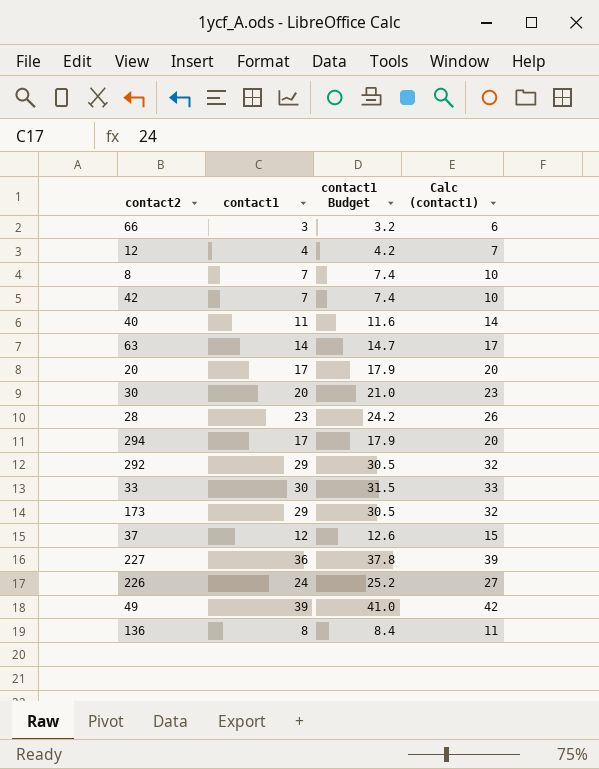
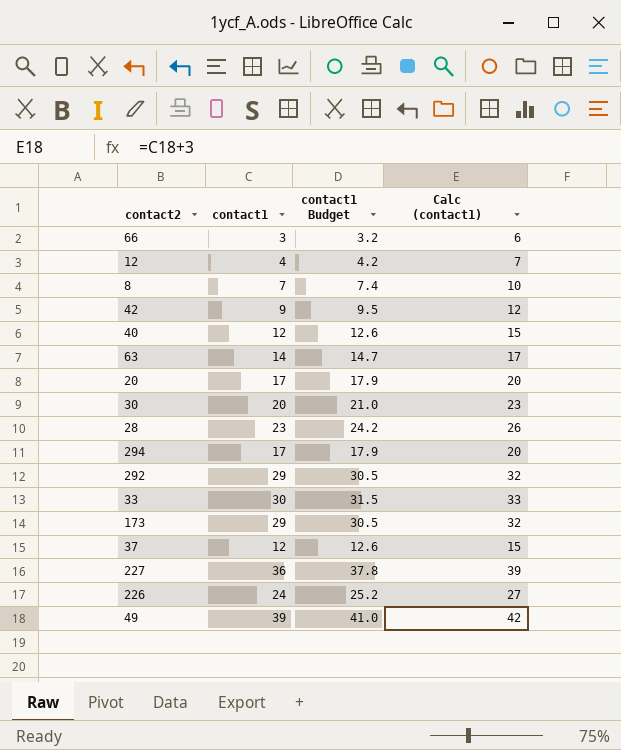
row 136: 8 | 8.4 | 11 -> none
42 | contact1: 7 -> 9
42 | contact1 Budget: 7.4 -> 9.5
42 | Calc (contact1): 10 -> 12
40 | contact1: 11 -> 12
40 | contact1 Budget: 11.6 -> 12.6
40 | Calc (contact1): 14 -> 15

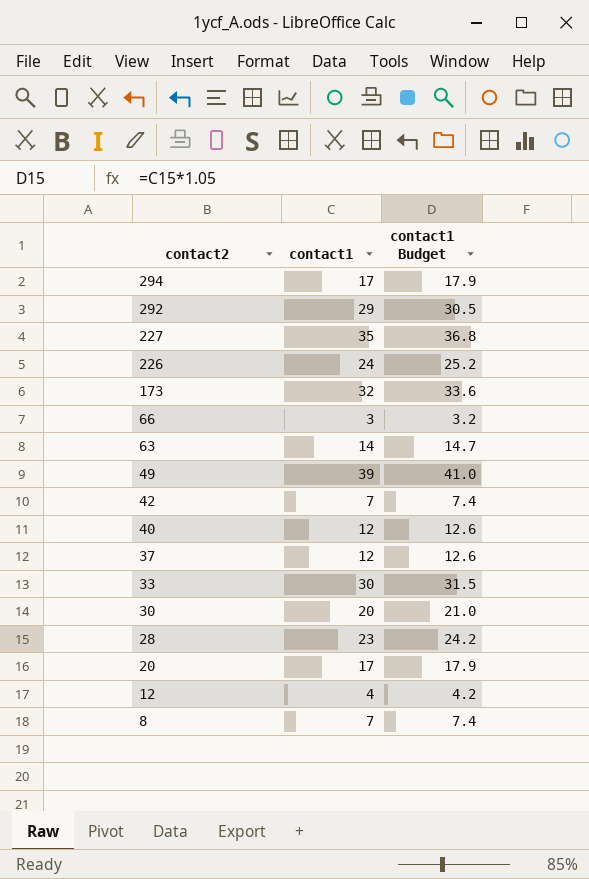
row order: none -> contact2 descending
column Calc (contact1) | formula: [contact1] + 3 -> none
227 | contact1: 36 -> 35
227 | contact1 Budget: 37.8 -> 36.8
173 | contact1: 29 -> 32
173 | contact1 Budget: 30.5 -> 33.6
42 | contact1: 9 -> 7
42 | contact1 Budget: 9.5 -> 7.4

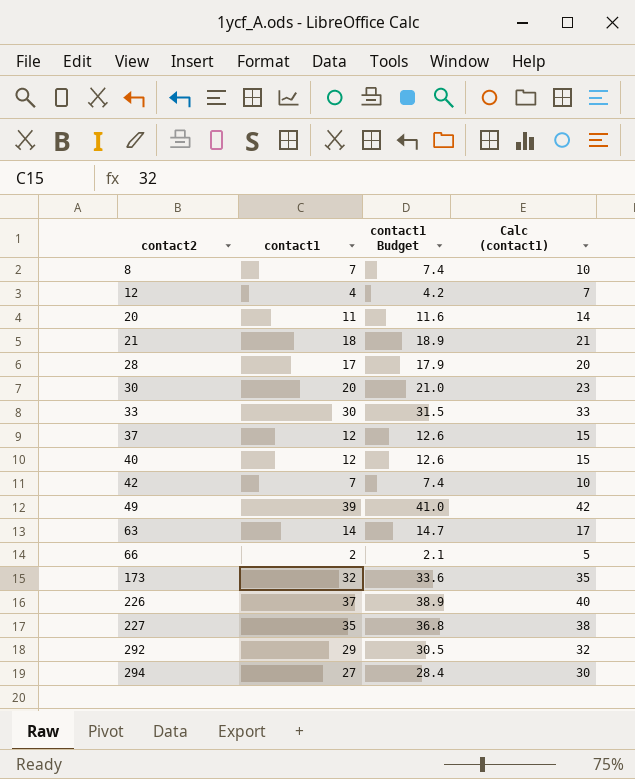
row order: contact2 descending -> contact2 ascending
column Calc (contact1) | formula: none -> [contact1] + 3
20 | contact1: 17 -> 11
20 | contact1 Budget: 17.9 -> 11.6
row 21: none -> 18 | 18.9 | 21
28 | contact1: 23 -> 17
28 | contact1 Budget: 24.2 -> 17.9
66 | contact1: 3 -> 2
66 | contact1 Budget: 3.2 -> 2.1
226 | contact1: 24 -> 37
226 | contact1 Budget: 25.2 -> 38.9
294 | contact1: 17 -> 27
294 | contact1 Budget: 17.9 -> 28.4

